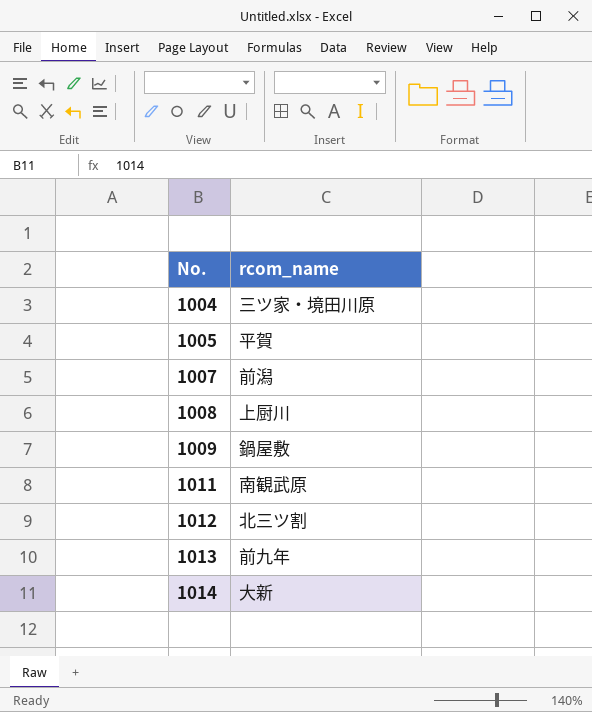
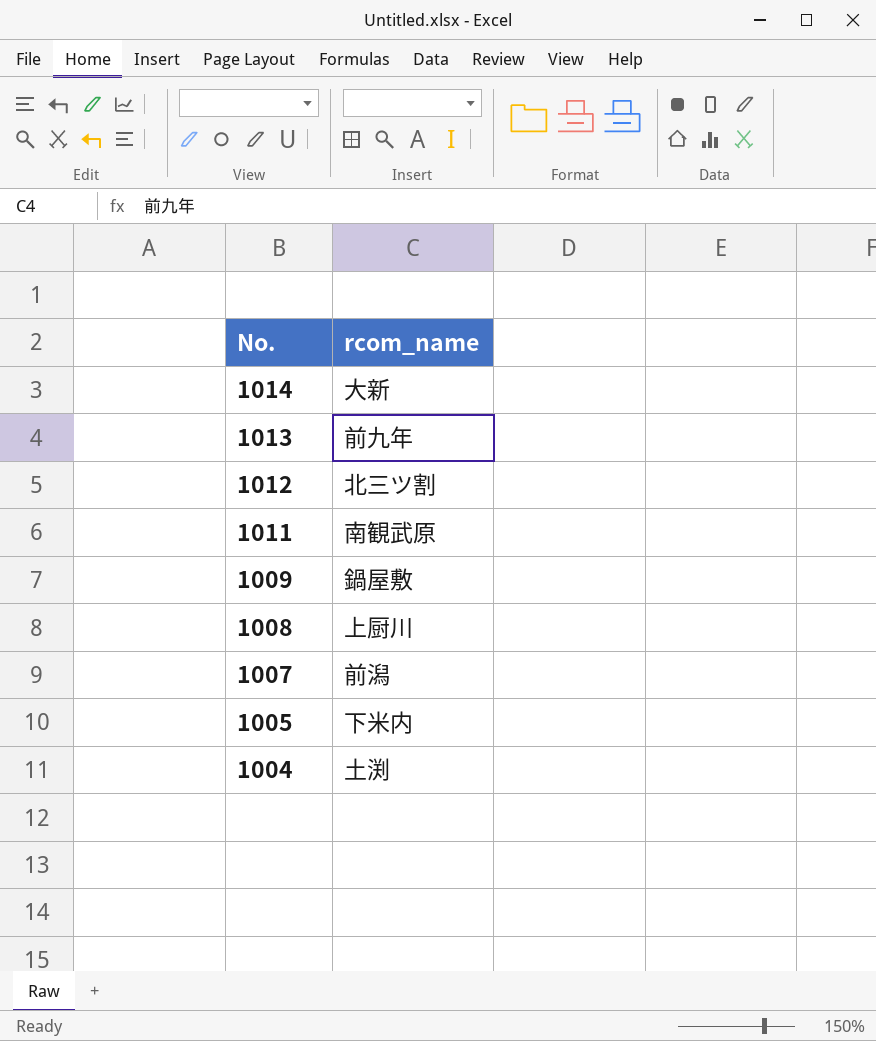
row order: No. ascending -> No. descending
1005 | rcom_name: 平賀 -> 下米内
1004 | rcom_name: 三ツ家・境田川原 -> 土渕

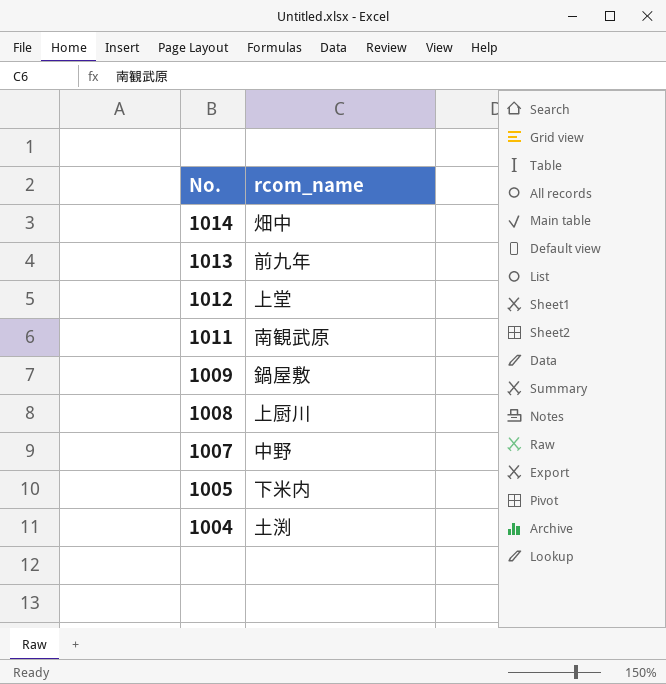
1014 | rcom_name: 大新 -> 畑中
1012 | rcom_name: 北三ツ割 -> 上堂
1007 | rcom_name: 前潟 -> 中野

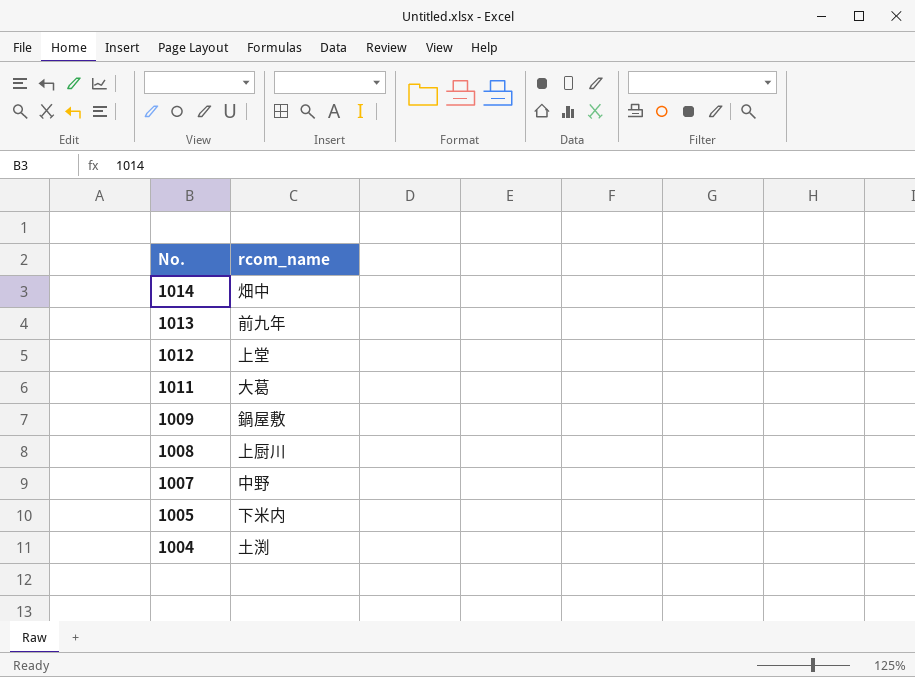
1011 | rcom_name: 南観武原 -> 大葛

